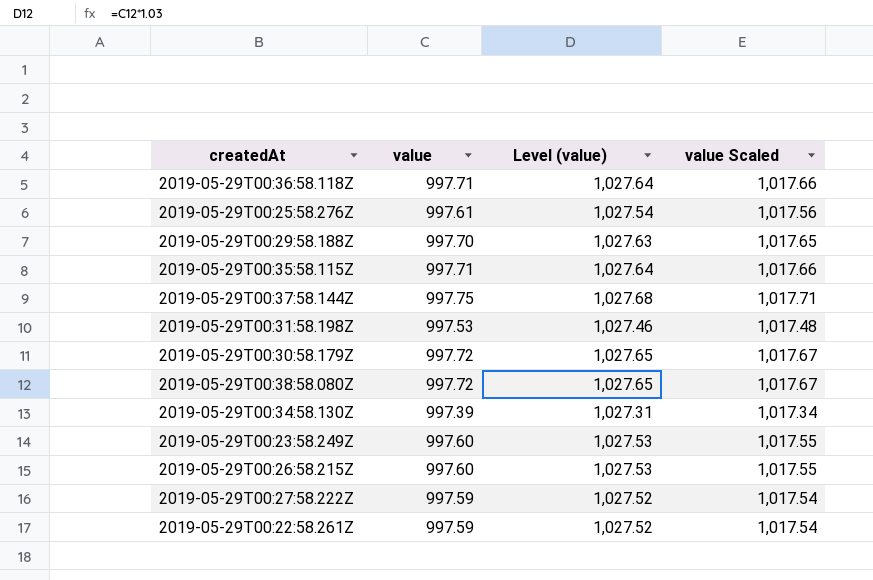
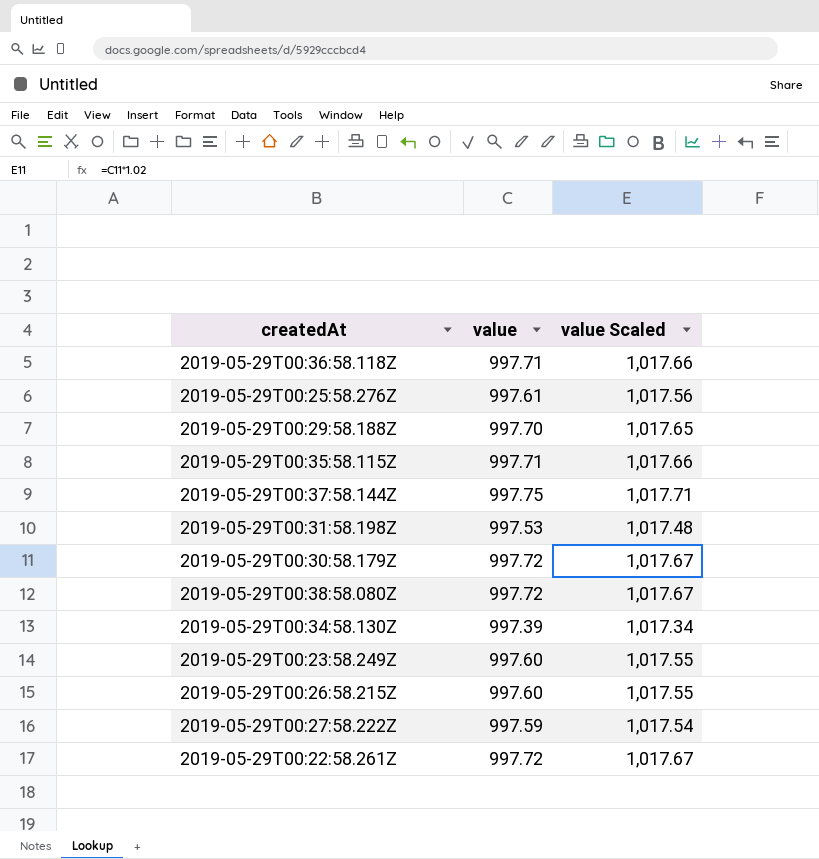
column Level (value) | formula: [value] * 1.03 -> none
2019-05-29T00:22:58.261Z | value: 997.59 -> 997.72
2019-05-29T00:22:58.261Z | value Scaled: 1,017.54 -> 1,017.67

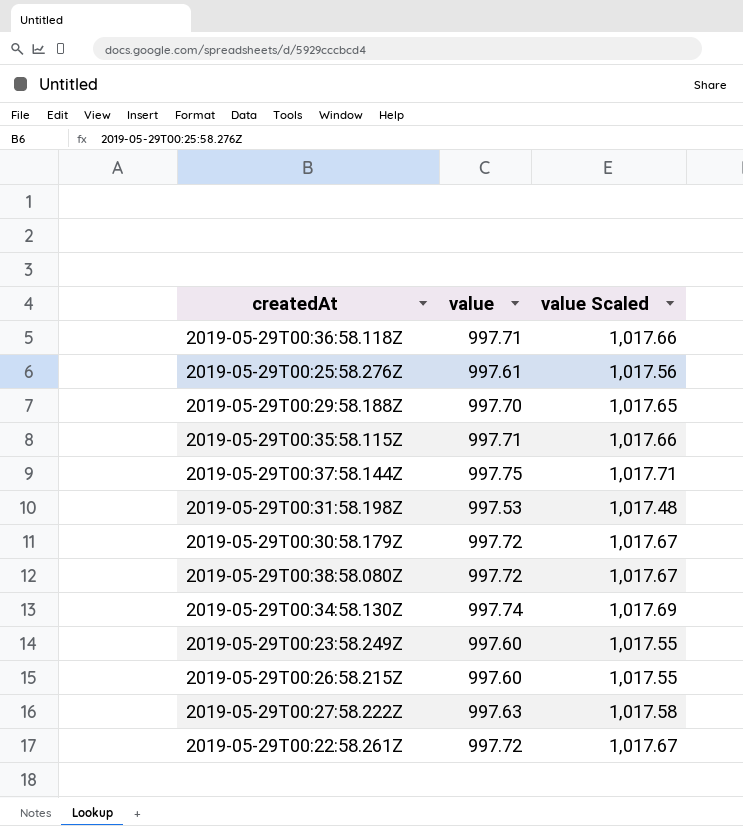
2019-05-29T00:34:58.130Z | value: 997.39 -> 997.74
2019-05-29T00:34:58.130Z | value Scaled: 1,017.34 -> 1,017.69
2019-05-29T00:27:58.222Z | value: 997.59 -> 997.63
2019-05-29T00:27:58.222Z | value Scaled: 1,017.54 -> 1,017.58

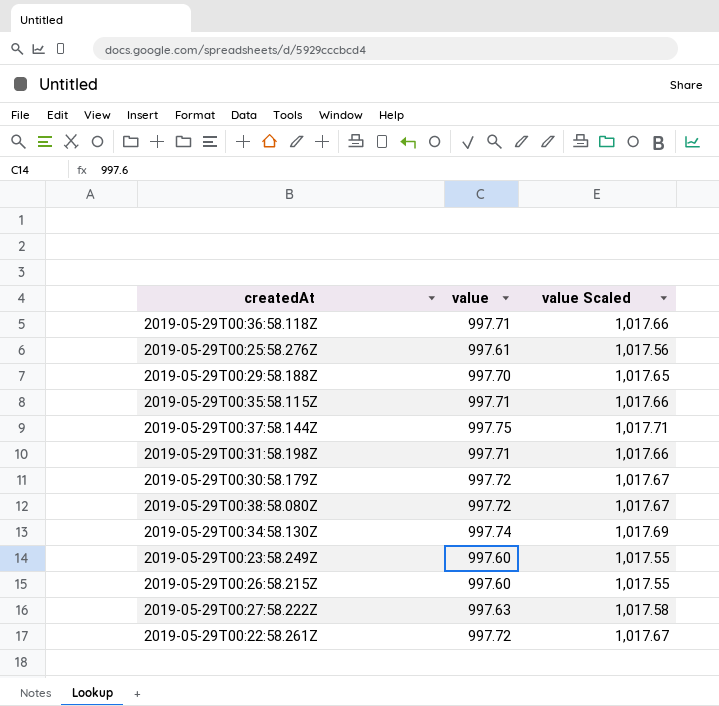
2019-05-29T00:31:58.198Z | value: 997.53 -> 997.71
2019-05-29T00:31:58.198Z | value Scaled: 1,017.48 -> 1,017.66

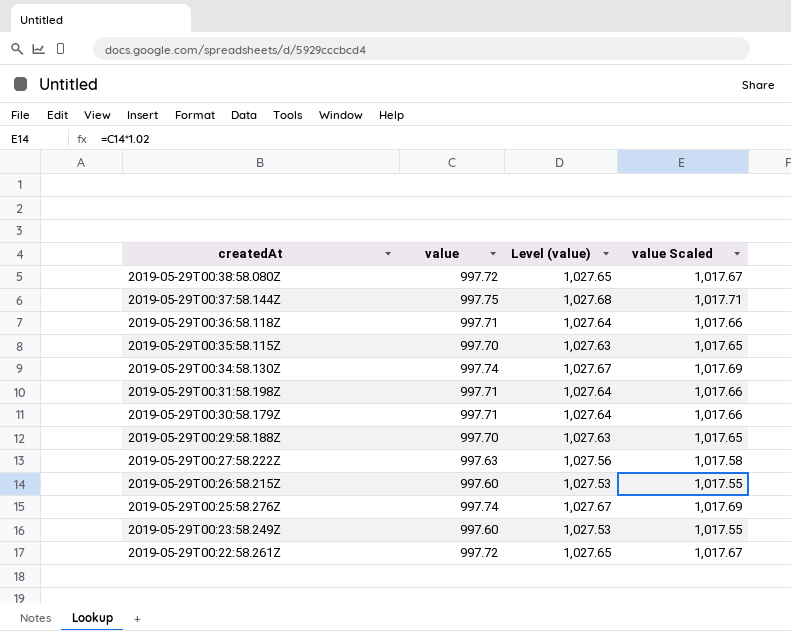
row order: none -> createdAt descending
column Level (value) | formula: none -> [value] * 1.03
2019-05-29T00:35:58.115Z | value: 997.71 -> 997.70
2019-05-29T00:35:58.115Z | value Scaled: 1,017.66 -> 1,017.65
2019-05-29T00:30:58.179Z | value: 997.72 -> 997.71
2019-05-29T00:30:58.179Z | value Scaled: 1,017.67 -> 1,017.66
2019-05-29T00:25:58.276Z | value: 997.61 -> 997.74
2019-05-29T00:25:58.276Z | value Scaled: 1,017.56 -> 1,017.69

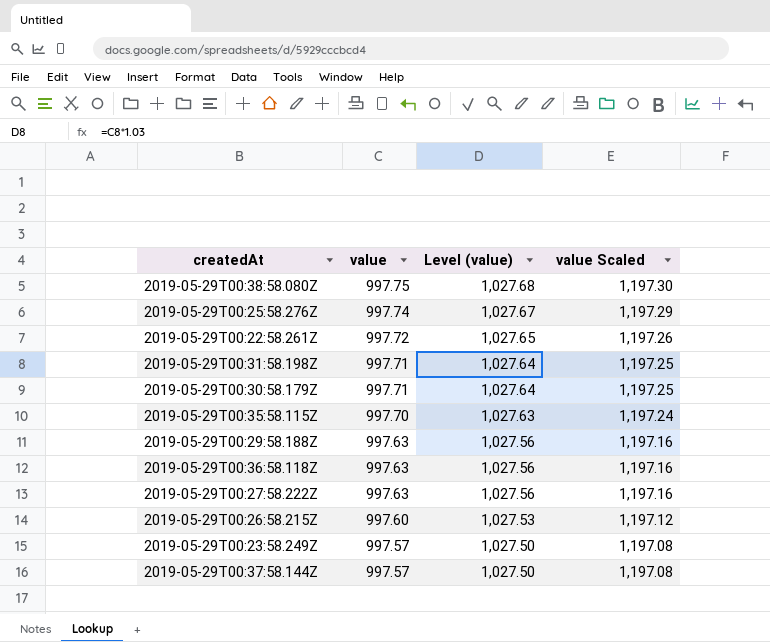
row order: createdAt descending -> value descending
column value Scaled | formula: [value] * 1.02 -> [value] * 1.2
row 2019-05-29T00:34:58.130Z: 997.74 | 1,027.67 | 1,017.69 -> none
2019-05-29T00:38:58.080Z | value: 997.72 -> 997.75
2019-05-29T00:38:58.080Z | Level (value): 1,027.65 -> 1,027.68
2019-05-29T00:29:58.188Z | value: 997.70 -> 997.63
2019-05-29T00:29:58.188Z | Level (value): 1,027.63 -> 1,027.56
2019-05-29T00:36:58.118Z | value: 997.71 -> 997.63
2019-05-29T00:36:58.118Z | Level (value): 1,027.64 -> 1,027.56
2019-05-29T00:23:58.249Z | value: 997.60 -> 997.57
2019-05-29T00:23:58.249Z | Level (value): 1,027.53 -> 1,027.50
2019-05-29T00:37:58.144Z | value: 997.75 -> 997.57
2019-05-29T00:37:58.144Z | Level (value): 1,027.68 -> 1,027.50

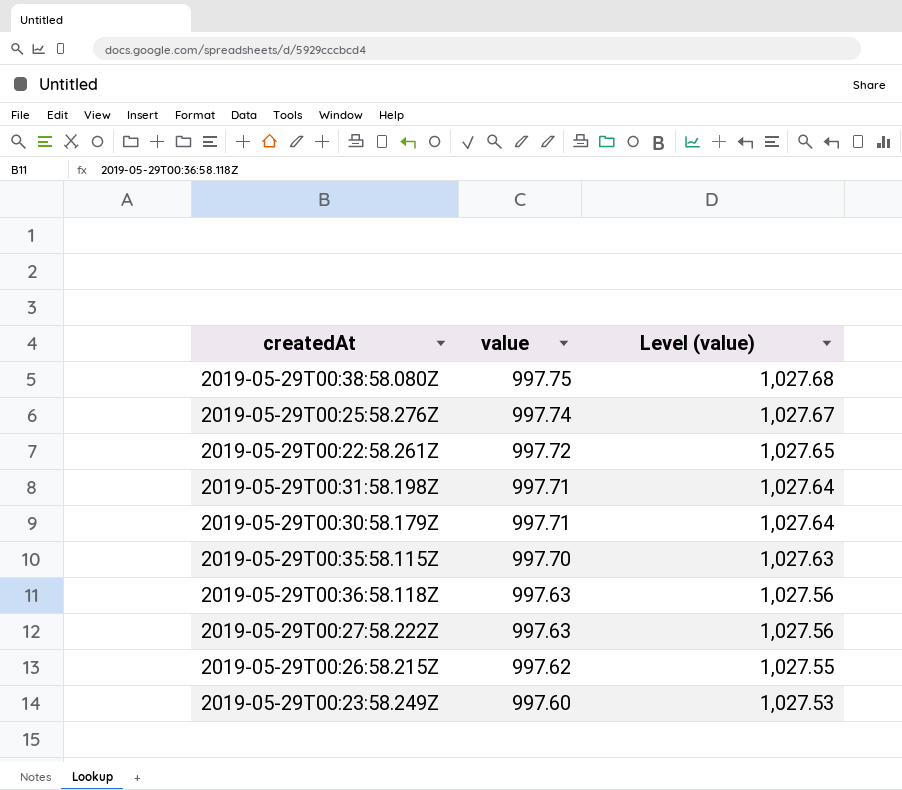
column value Scaled | formula: [value] * 1.2 -> none
row 2019-05-29T00:29:58.188Z: 997.63 | 1,027.56 | 1,197.16 -> none
row 2019-05-29T00:37:58.144Z: 997.57 | 1,027.50 | 1,197.08 -> none
2019-05-29T00:26:58.215Z | value: 997.60 -> 997.62
2019-05-29T00:26:58.215Z | Level (value): 1,027.53 -> 1,027.55
2019-05-29T00:23:58.249Z | value: 997.57 -> 997.60
2019-05-29T00:23:58.249Z | Level (value): 1,027.50 -> 1,027.53

